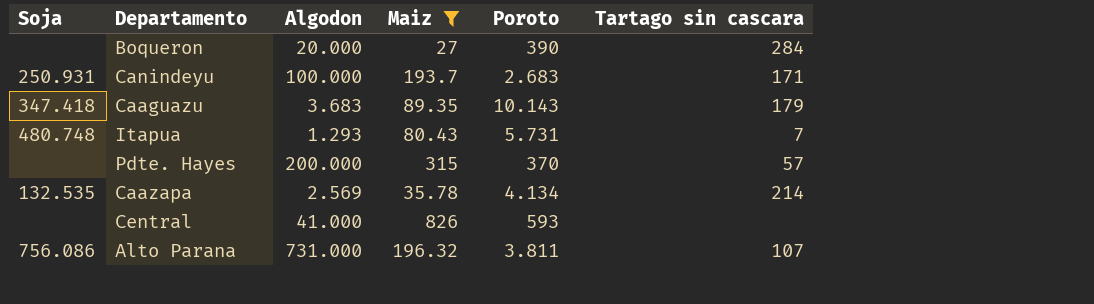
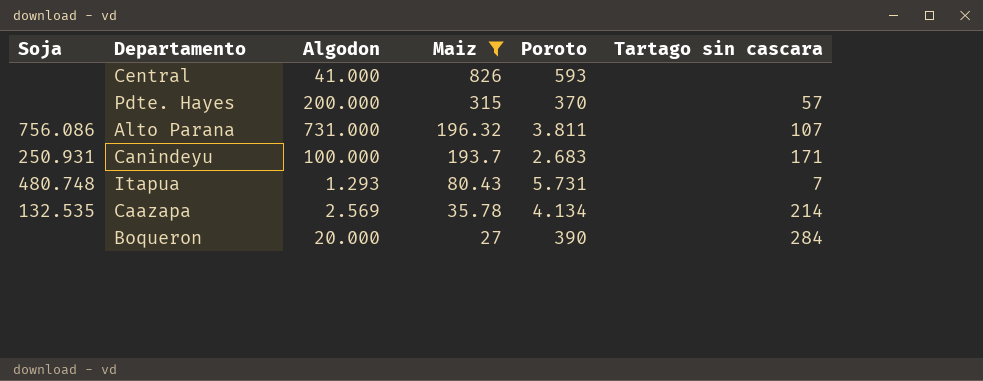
row order: none -> Maiz descending
row Caaguazu: 347.418 | 3.683 | 89.35 | 10.143 | 179 -> none

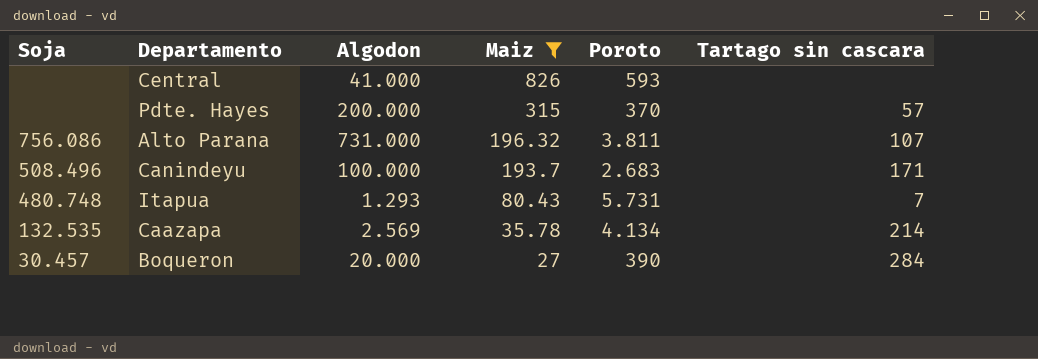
Canindeyu | Soja: 250.931 -> 508.496
Boqueron | Soja: none -> 30.457

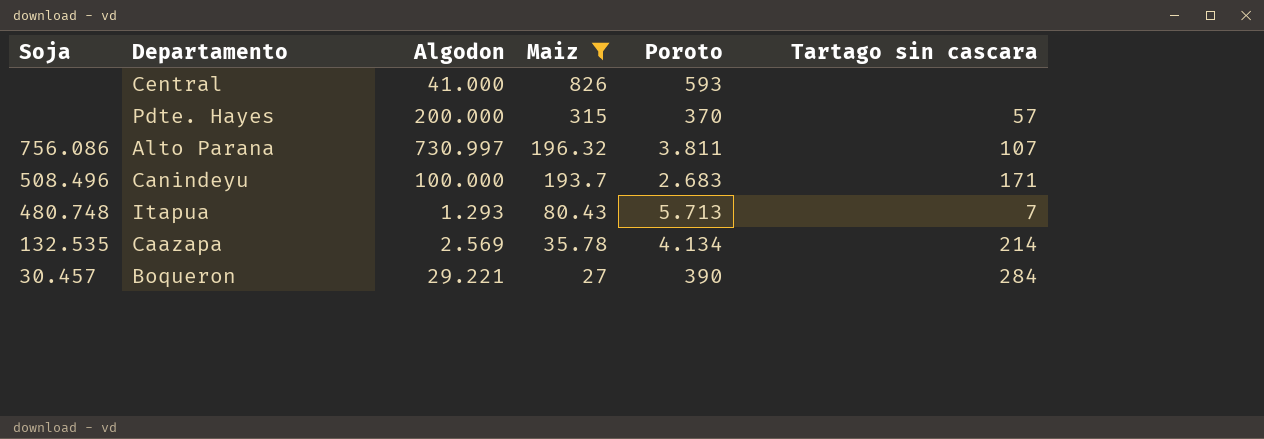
Alto Parana | Algodon: 731.000 -> 730.997
Itapua | Poroto: 5.731 -> 5.713
Boqueron | Algodon: 20.000 -> 29.221

